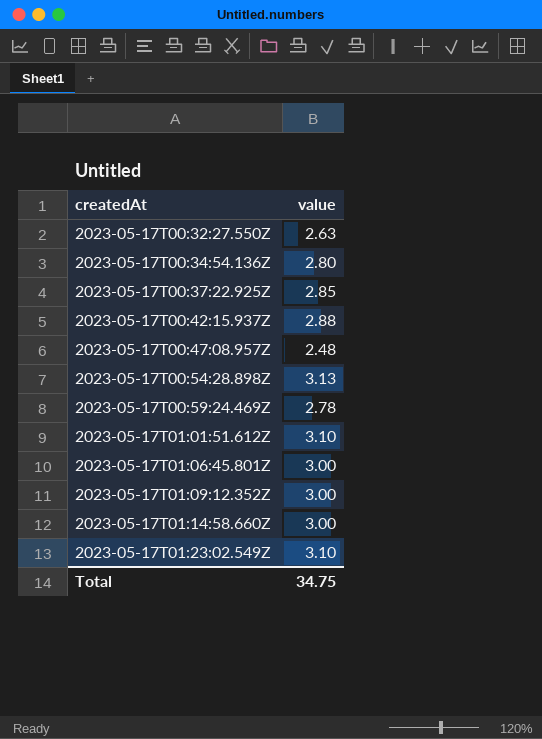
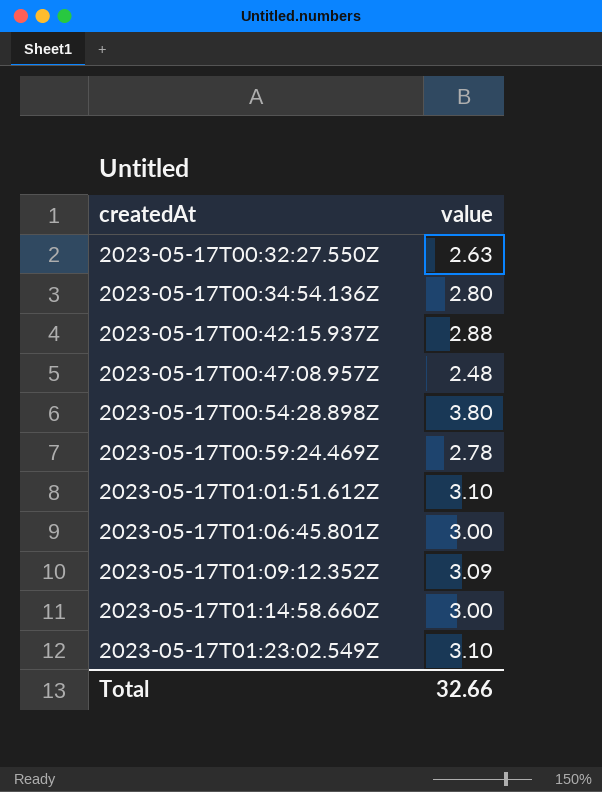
row 2023-05-17T00:37:22.925Z: 2.85 -> none
2023-05-17T00:54:28.898Z | value: 3.13 -> 3.80
2023-05-17T01:09:12.352Z | value: 3.00 -> 3.09
Total | value: 34.75 -> 32.66

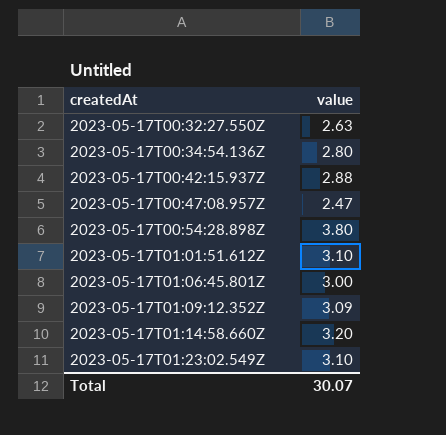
row 2023-05-17T00:59:24.469Z: 2.78 -> none
2023-05-17T00:47:08.957Z | value: 2.48 -> 2.47
2023-05-17T01:14:58.660Z | value: 3.00 -> 3.20
Total | value: 32.66 -> 30.07

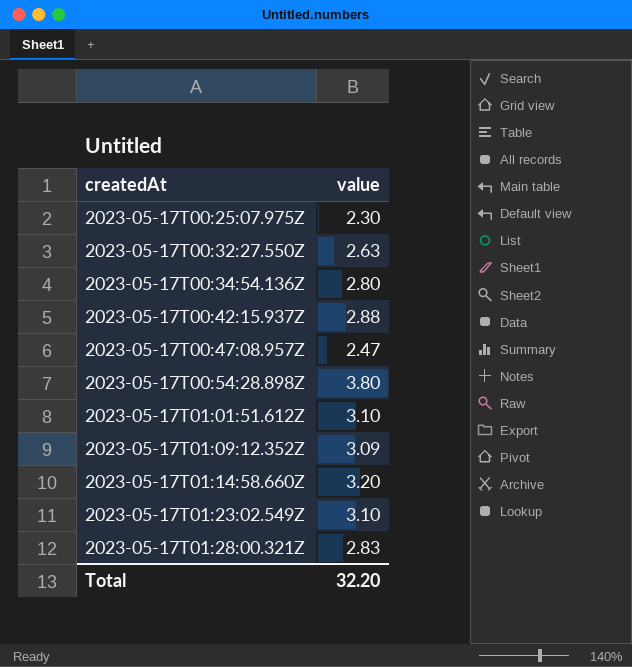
row 2023-05-17T01:06:45.801Z: 3.00 -> none
row 2023-05-17T00:25:07.975Z: none -> 2.30
row 2023-05-17T01:28:00.321Z: none -> 2.83
Total | value: 30.07 -> 32.20

